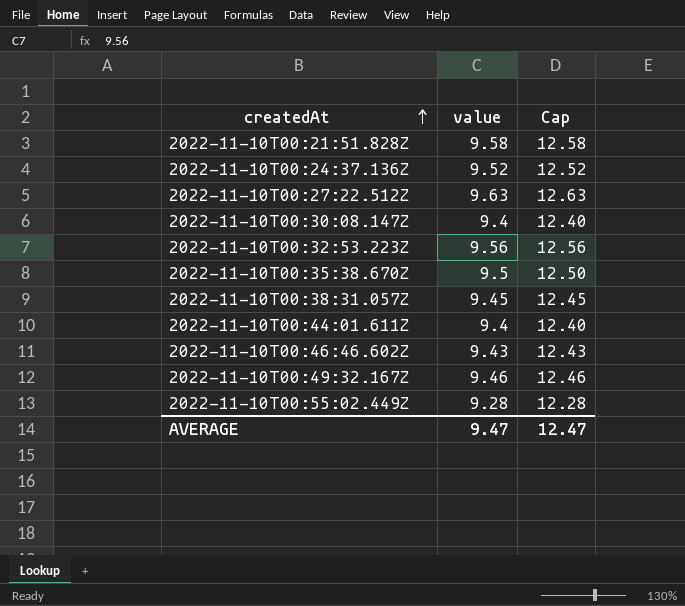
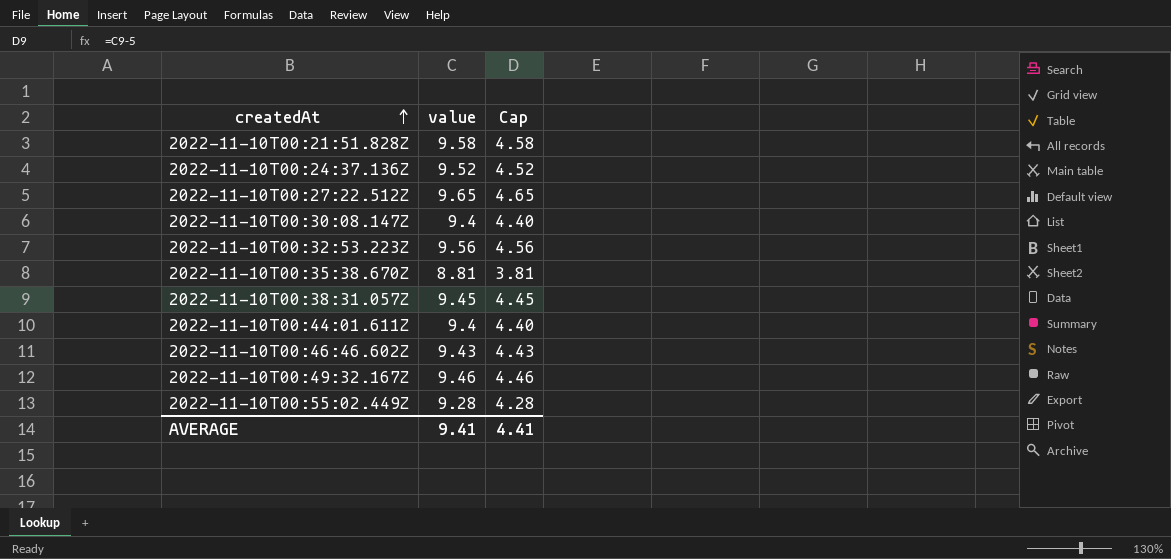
column Cap | formula: [value] + 3 -> [value] - 5
2022-11-10T00:27:22.512Z | value: 9.63 -> 9.65
2022-11-10T00:35:38.670Z | value: 9.5 -> 8.81
AVERAGE | value: 9.47 -> 9.41
AVERAGE | Cap: 12.47 -> 4.41

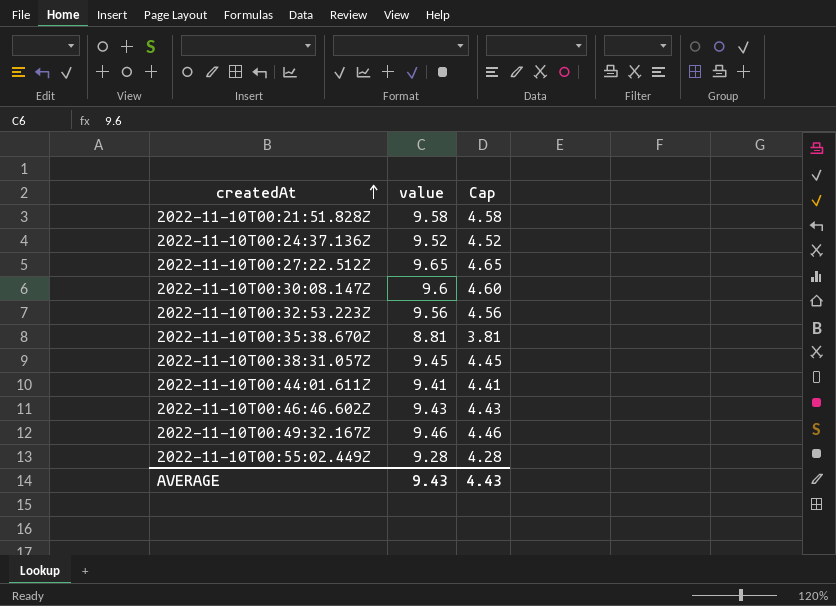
2022-11-10T00:30:08.147Z | value: 9.4 -> 9.6
2022-11-10T00:30:08.147Z | Cap: 4.40 -> 4.60
2022-11-10T00:44:01.611Z | value: 9.4 -> 9.41
2022-11-10T00:44:01.611Z | Cap: 4.40 -> 4.41
AVERAGE | value: 9.41 -> 9.43
AVERAGE | Cap: 4.41 -> 4.43

